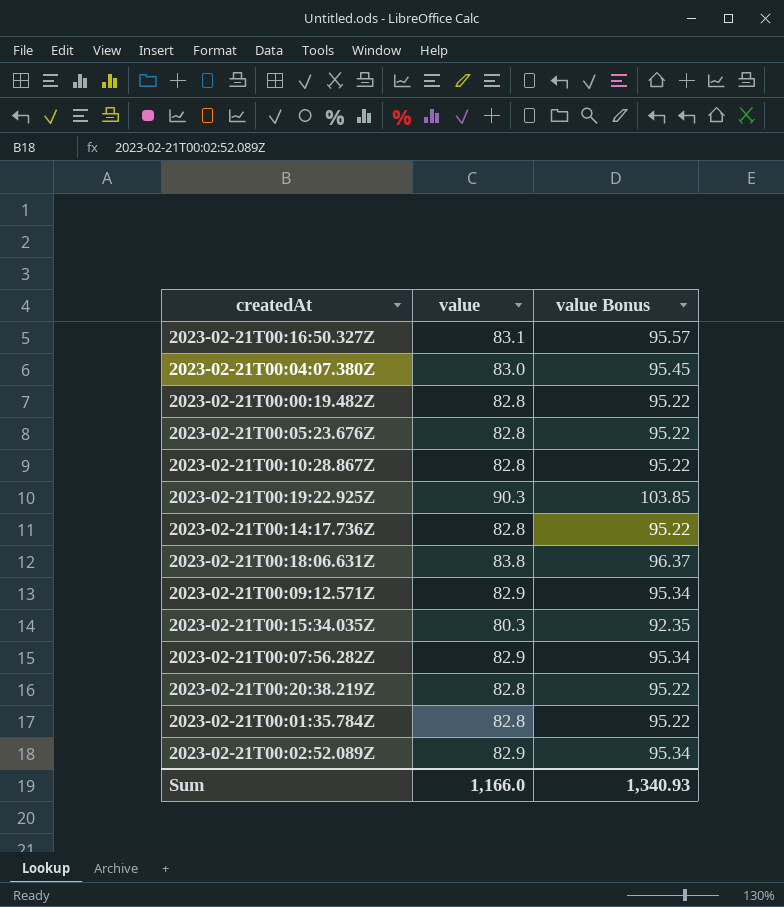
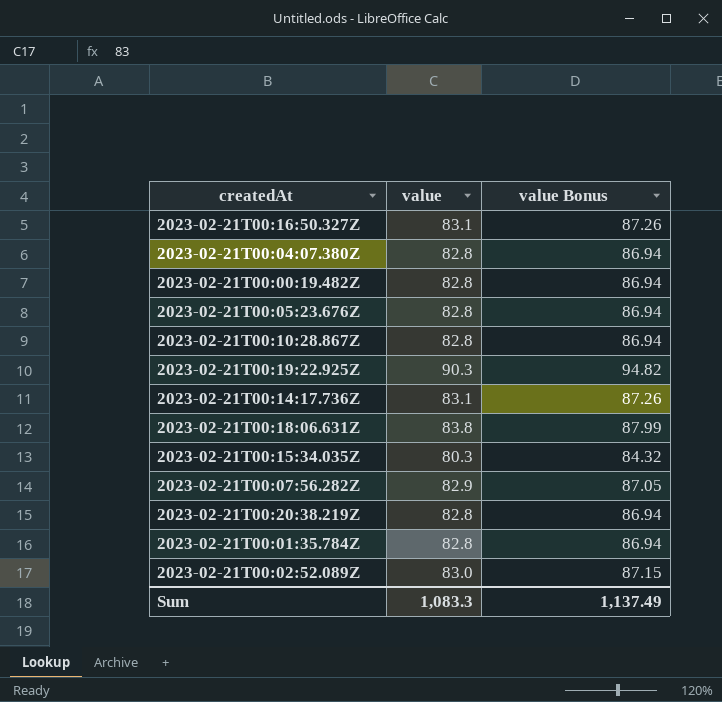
column value Bonus | formula: [value] * 1.15 -> [value] * 1.05
row 2023-02-21T00:09:12.571Z: 82.9 | 95.34 -> none
2023-02-21T00:04:07.380Z | value: 83.0 -> 82.8
2023-02-21T00:14:17.736Z | value: 82.8 -> 83.1
2023-02-21T00:02:52.089Z | value: 82.9 -> 83.0
Sum | value: 1,166.0 -> 1,083.3
Sum | value Bonus: 1,340.93 -> 1,137.49

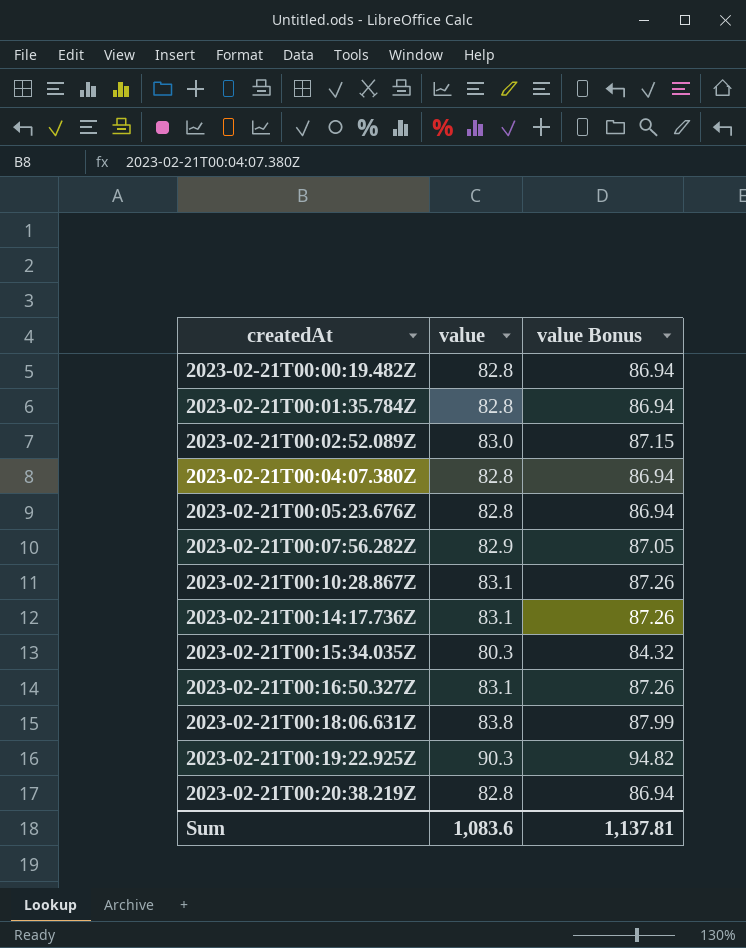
row order: none -> createdAt ascending
2023-02-21T00:10:28.867Z | value: 82.8 -> 83.1
2023-02-21T00:10:28.867Z | value Bonus: 86.94 -> 87.26
Sum | value: 1,083.3 -> 1,083.6
Sum | value Bonus: 1,137.49 -> 1,137.81

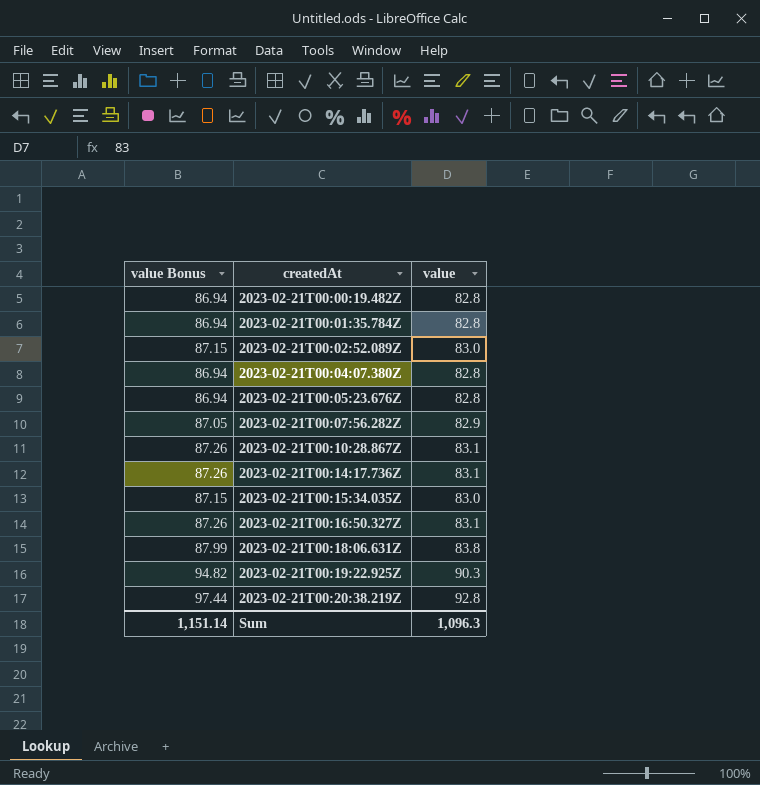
column value Bonus | position: 3 -> 1
2023-02-21T00:15:34.035Z | value Bonus: 84.32 -> 87.15
2023-02-21T00:15:34.035Z | value: 80.3 -> 83.0
2023-02-21T00:20:38.219Z | value Bonus: 86.94 -> 97.44
2023-02-21T00:20:38.219Z | value: 82.8 -> 92.8
Sum | value Bonus: 1,137.81 -> 1,151.14
Sum | value: 1,083.6 -> 1,096.3

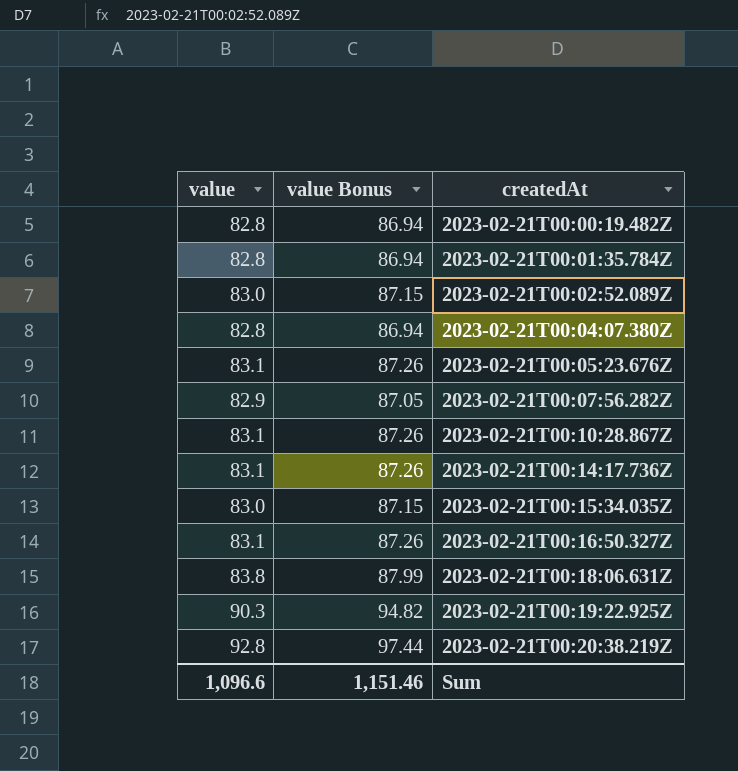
column value | position: 3 -> 1
2023-02-21T00:05:23.676Z | value: 82.8 -> 83.1
2023-02-21T00:05:23.676Z | value Bonus: 86.94 -> 87.26
Sum | value: 1,096.3 -> 1,096.6
Sum | value Bonus: 1,151.14 -> 1,151.46

